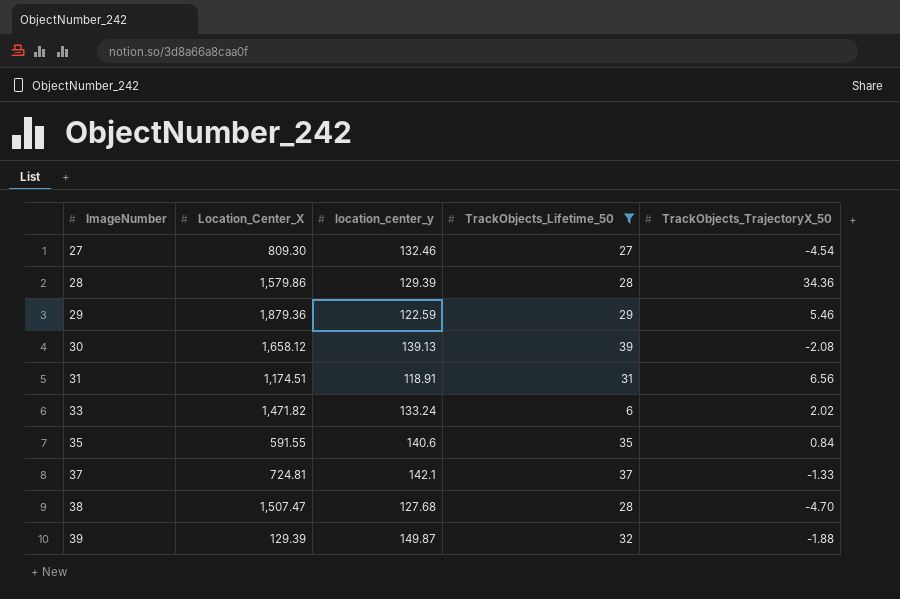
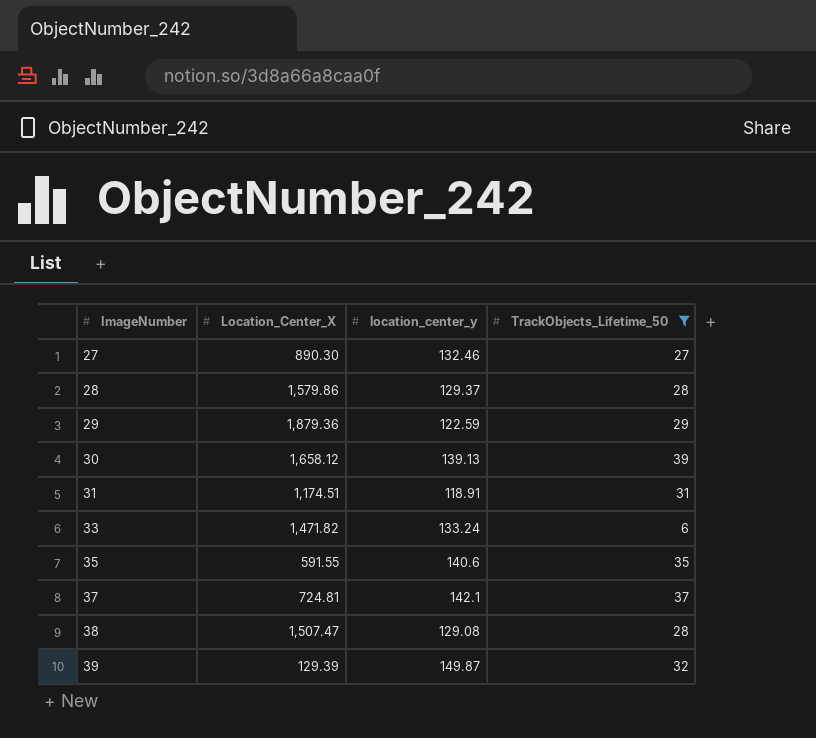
column TrackObjects_TrajectoryX_50 | position: 5 -> none
27 | Location_Center_X: 809.30 -> 890.30
28 | location_center_y: 129.39 -> 129.37
38 | location_center_y: 127.68 -> 129.08

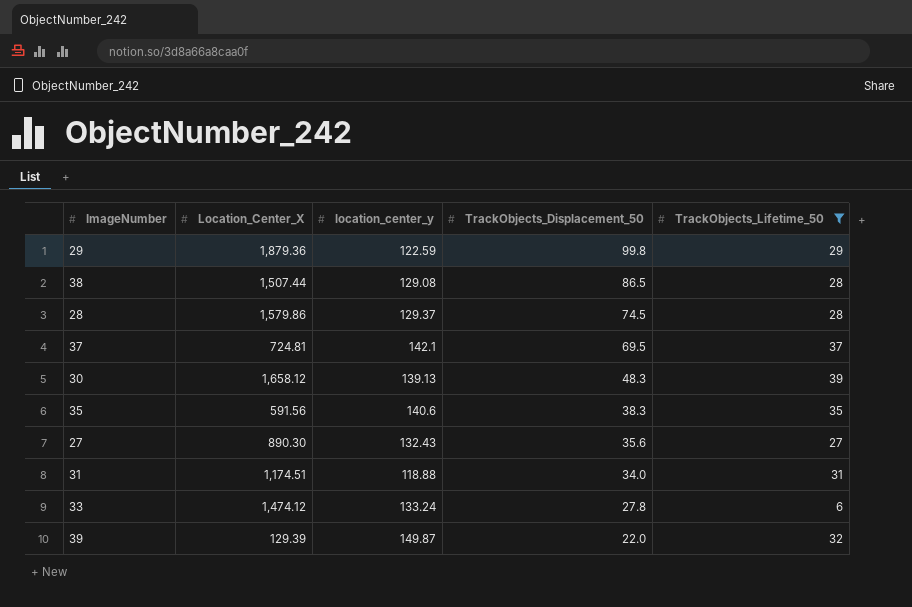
row order: ImageNumber ascending -> TrackObjects_Displacement_50 descending
column TrackObjects_Displacement_50 | position: none -> 4
38 | Location_Center_X: 1,507.47 -> 1,507.44
35 | Location_Center_X: 591.55 -> 591.56
27 | location_center_y: 132.46 -> 132.43
31 | location_center_y: 118.91 -> 118.88
33 | Location_Center_X: 1,471.82 -> 1,474.12

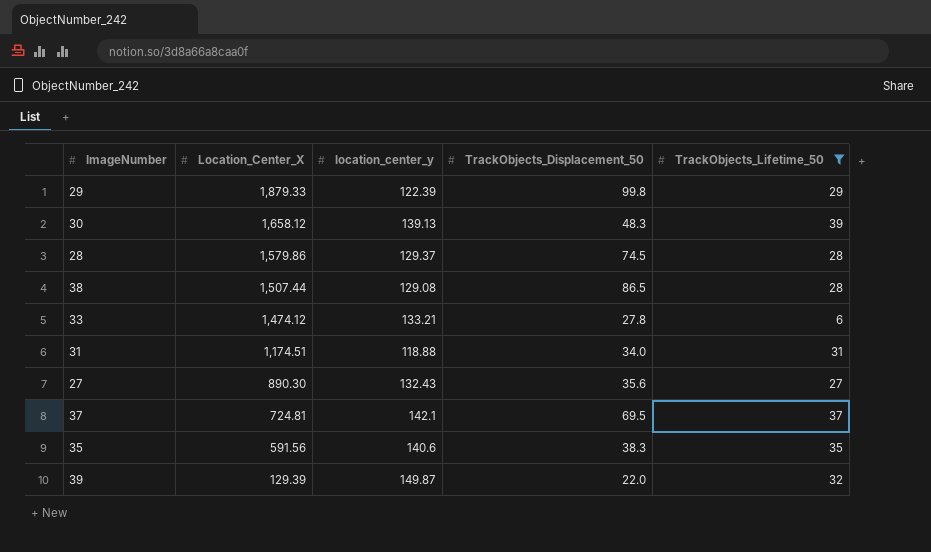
row order: TrackObjects_Displacement_50 descending -> Location_Center_X descending
29 | Location_Center_X: 1,879.36 -> 1,879.33
29 | location_center_y: 122.59 -> 122.39
33 | location_center_y: 133.24 -> 133.21

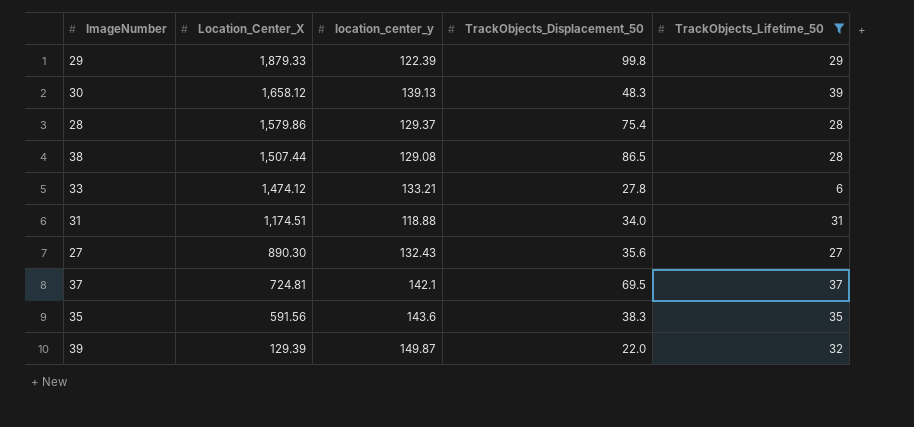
28 | TrackObjects_Displacement_50: 74.5 -> 75.4
35 | location_center_y: 140.6 -> 143.6

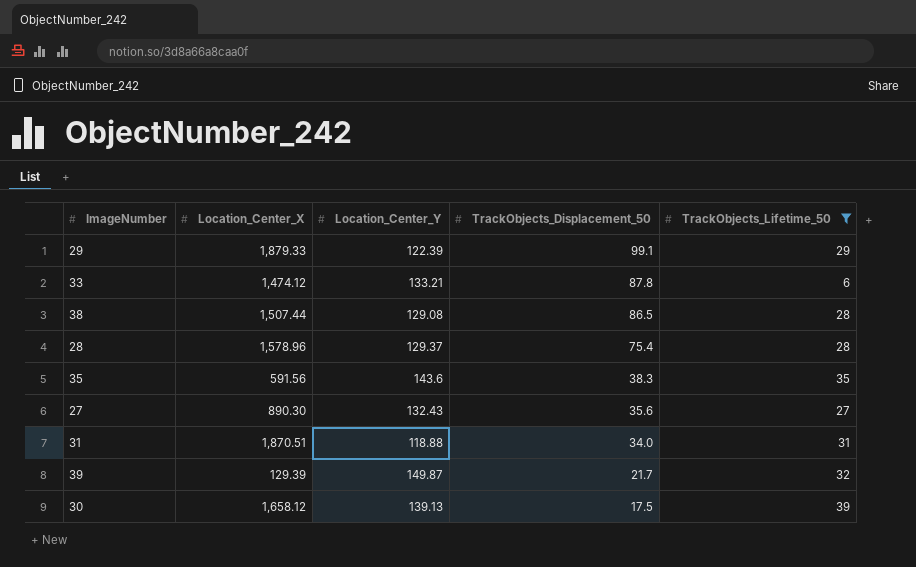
row order: Location_Center_X descending -> TrackObjects_Displacement_50 descending
column name: location_center_y -> Location_Center_Y
row 37: 724.81 | 142.1 | 69.5 | 37 -> none
29 | TrackObjects_Displacement_50: 99.8 -> 99.1
33 | TrackObjects_Displacement_50: 27.8 -> 87.8
28 | Location_Center_X: 1,579.86 -> 1,578.96
31 | Location_Center_X: 1,174.51 -> 1,870.51
39 | TrackObjects_Displacement_50: 22.0 -> 21.7
30 | TrackObjects_Displacement_50: 48.3 -> 17.5

